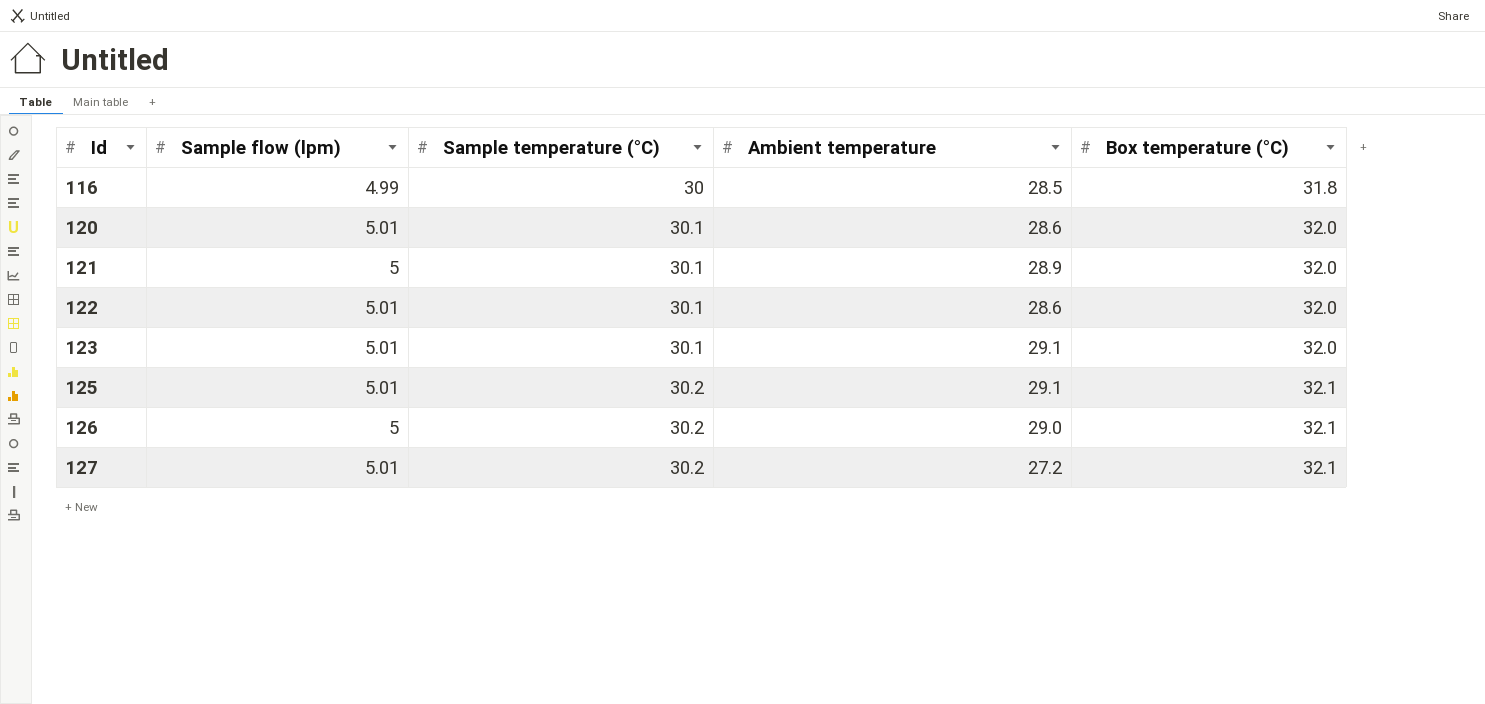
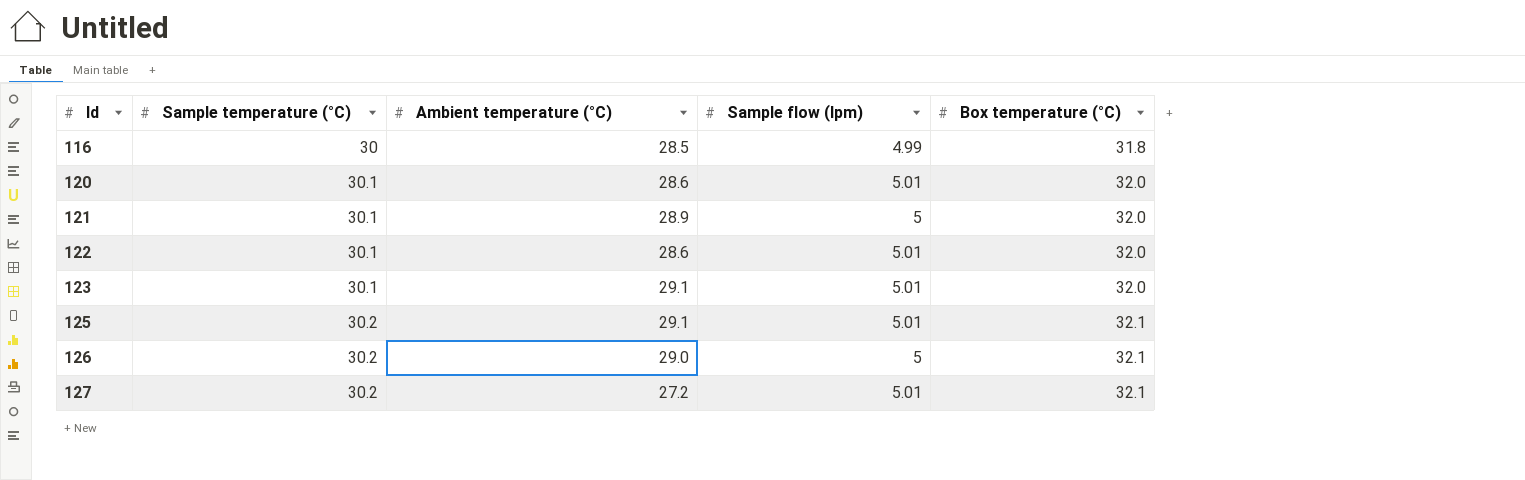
column name: Ambient temperature -> Ambient temperature (°C)
column Sample flow (lpm) | position: 2 -> 4

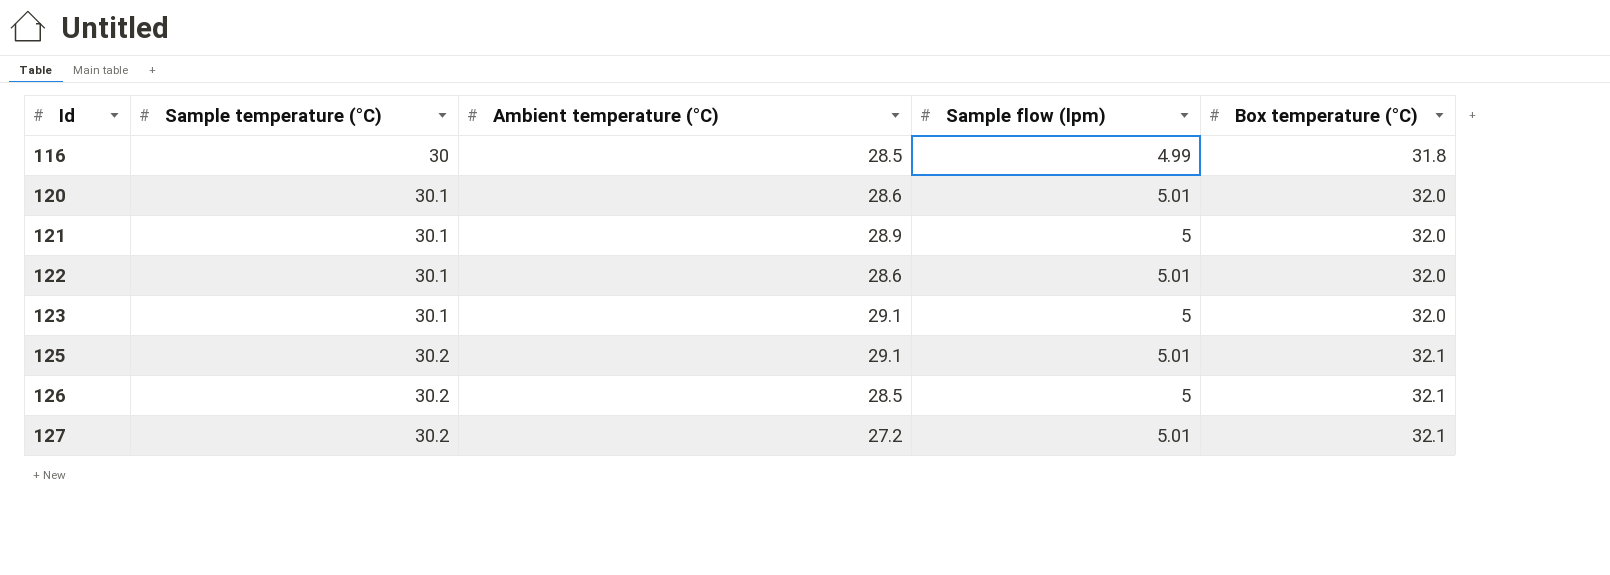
123 | Sample flow (lpm): 5.01 -> 5
126 | Ambient temperature (°C): 29.0 -> 28.5

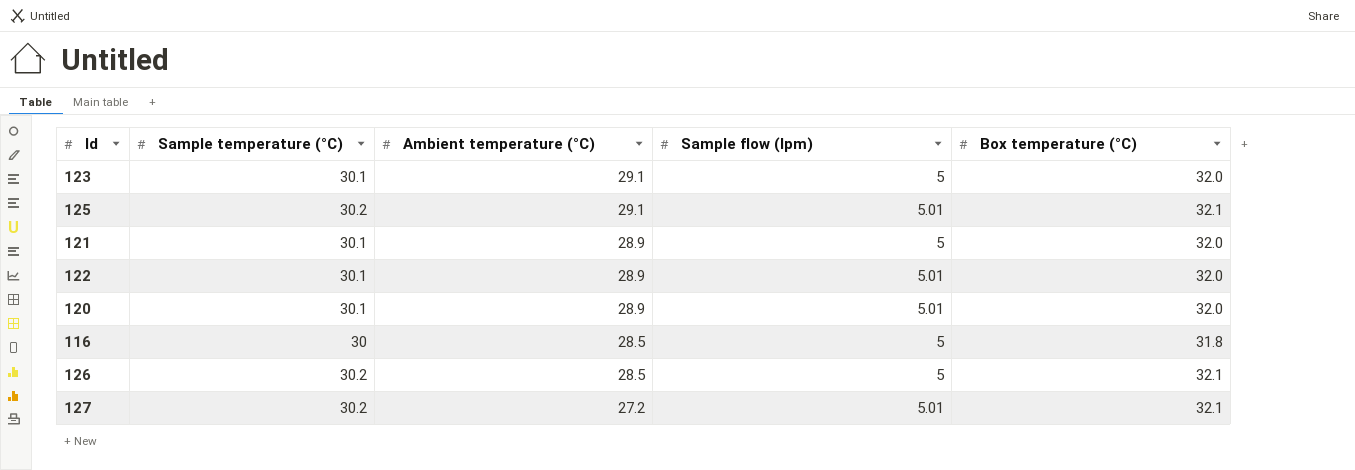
row order: Id ascending -> Ambient temperature (°C) descending
122 | Ambient temperature (°C): 28.6 -> 28.9
120 | Ambient temperature (°C): 28.6 -> 28.9
116 | Sample flow (lpm): 4.99 -> 5

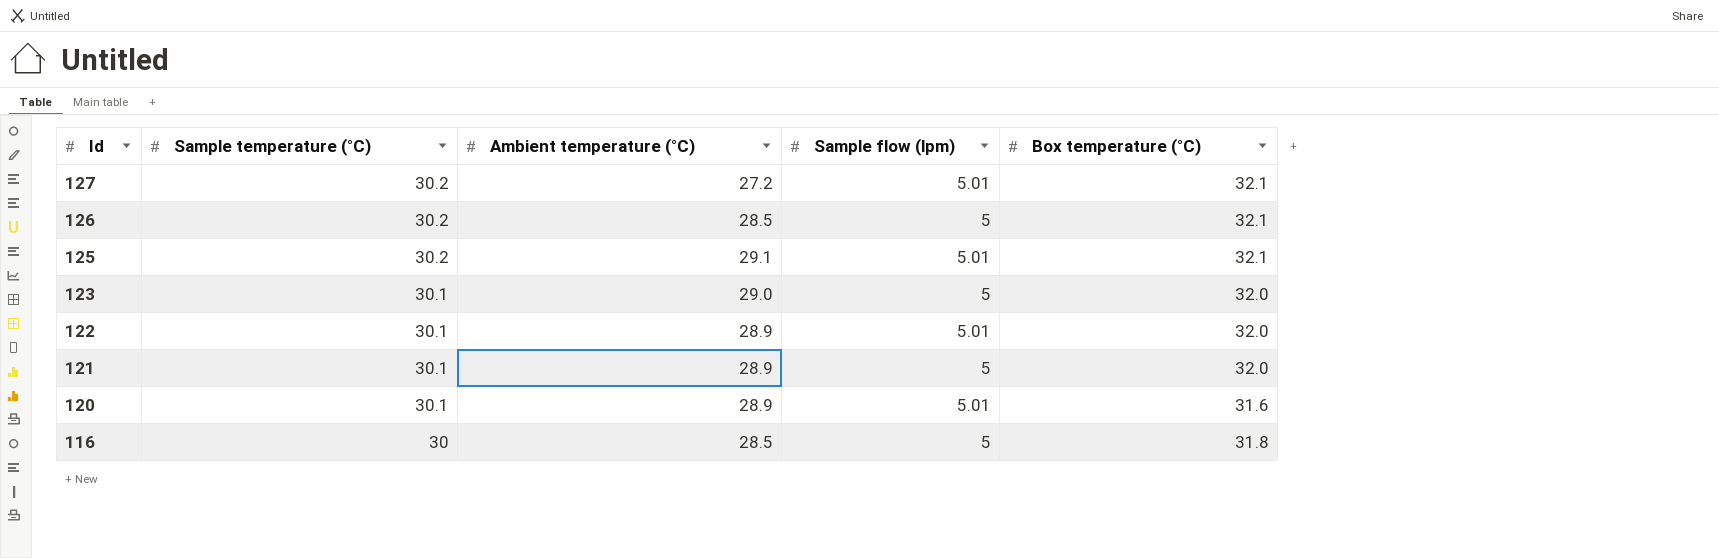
row order: Ambient temperature (°C) descending -> Id descending
123 | Ambient temperature (°C): 29.1 -> 29.0
120 | Box temperature (°C): 32.0 -> 31.6

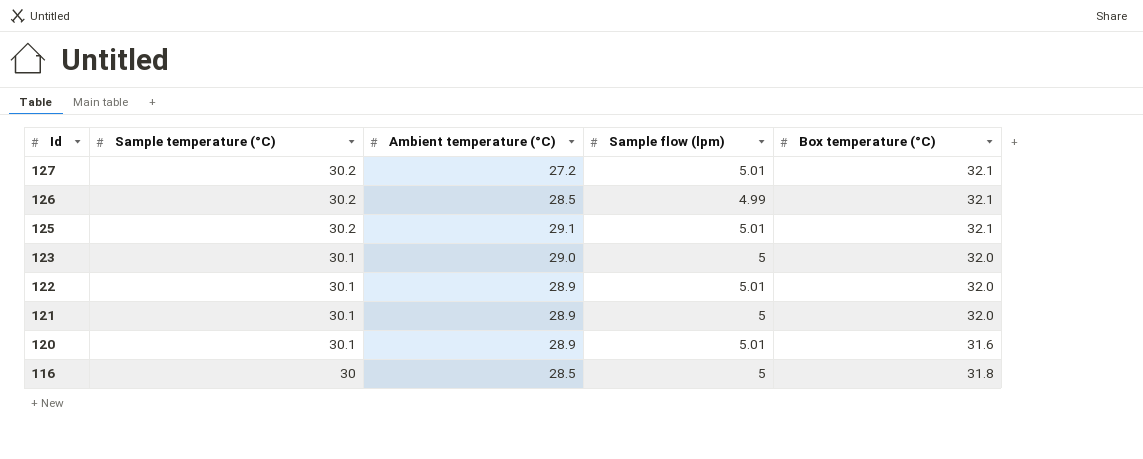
126 | Sample flow (lpm): 5 -> 4.99

